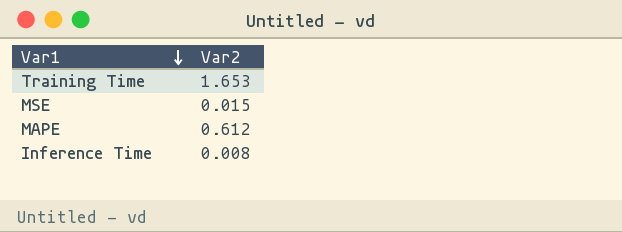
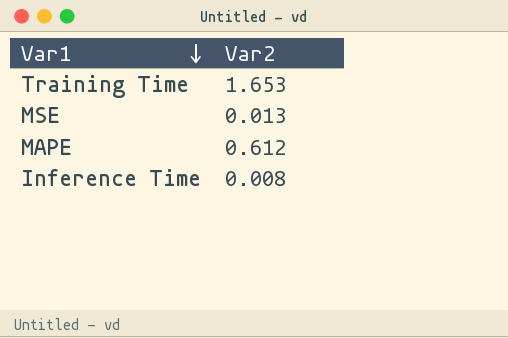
MSE | Var2: 0.015 -> 0.013

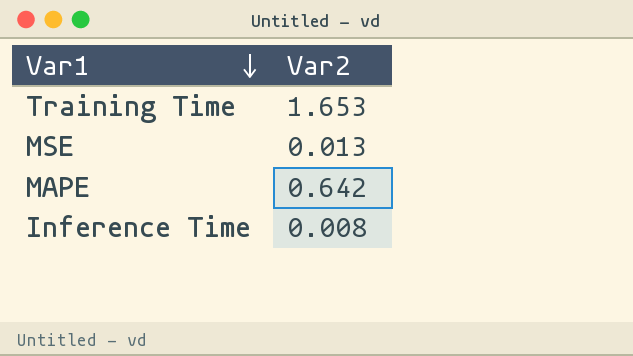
MAPE | Var2: 0.612 -> 0.642

